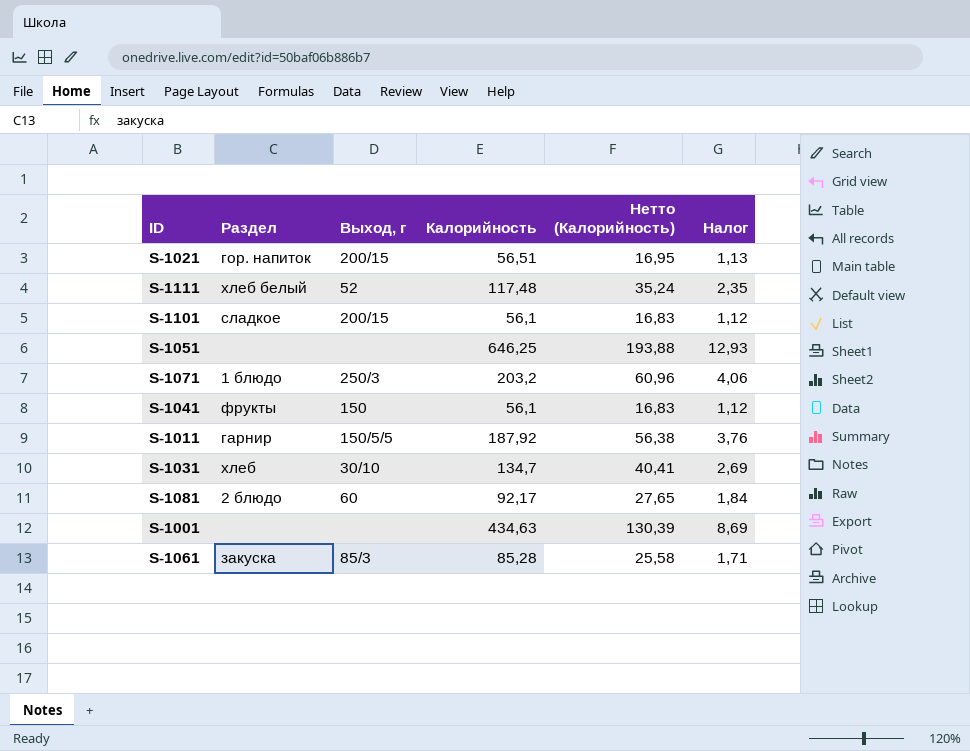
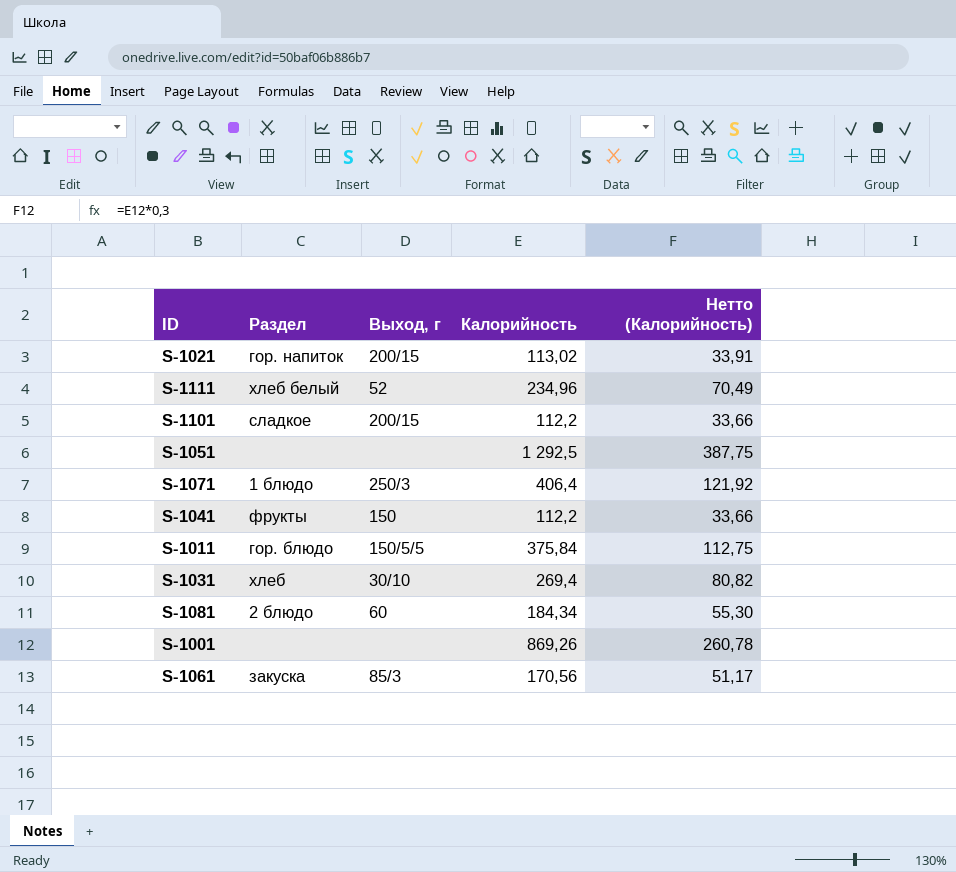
column Налог | formula: [Калорийность] * 0,02 -> none
S-1021 | Калорийность: 56,51 -> 113,02
S-1021 | Нетто (Калорийность): 16,95 -> 33,91
S-1111 | Калорийность: 117,48 -> 234,96
S-1111 | Нетто (Калорийность): 35,24 -> 70,49
S-1101 | Калорийность: 56,1 -> 112,2
S-1101 | Нетто (Калорийность): 16,83 -> 33,66
S-1051 | Калорийность: 646,25 -> 1 292,5
S-1051 | Нетто (Калорийность): 193,88 -> 387,75
S-1071 | Калорийность: 203,2 -> 406,4
S-1071 | Нетто (Калорийность): 60,96 -> 121,92
S-1041 | Калорийность: 56,1 -> 112,2
S-1041 | Нетто (Калорийность): 16,83 -> 33,66
S-1011 | Раздел: гарнир -> гор. блюдо
S-1011 | Калорийность: 187,92 -> 375,84
S-1011 | Нетто (Калорийность): 56,38 -> 112,75
S-1031 | Калорийность: 134,7 -> 269,4
S-1031 | Нетто (Калорийность): 40,41 -> 80,82
S-1081 | Калорийность: 92,17 -> 184,34
S-1081 | Нетто (Калорийность): 27,65 -> 55,30
S-1001 | Калорийность: 434,63 -> 869,26
S-1001 | Нетто (Калорийность): 130,39 -> 260,78
S-1061 | Калорийность: 85,28 -> 170,56
S-1061 | Нетто (Калорийность): 25,58 -> 51,17

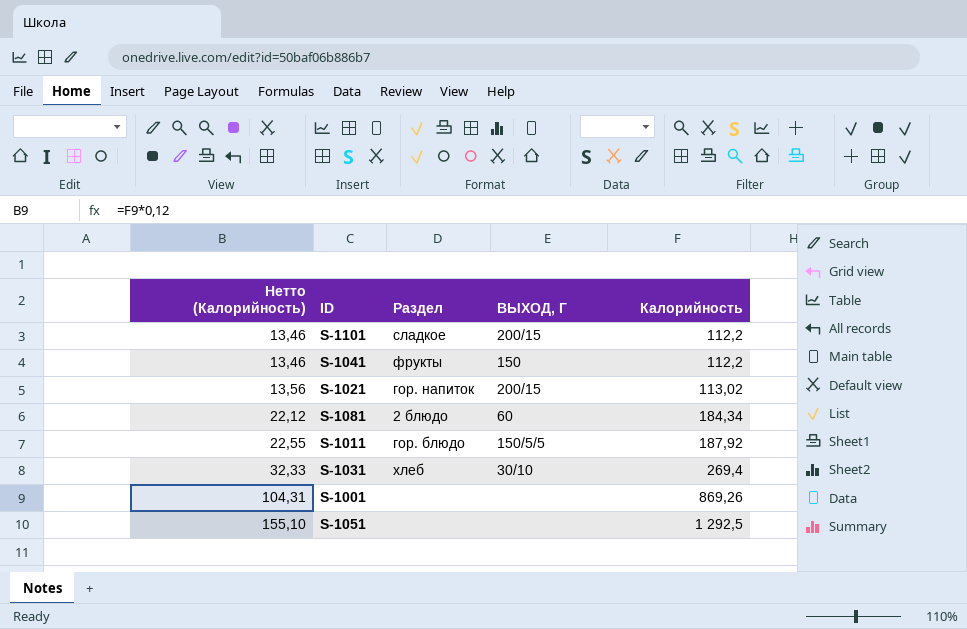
row order: none -> Нетто (Калорийность) ascending
column Нетто (Калорийность) | formula: [Калорийность] * 0,3 -> [Калорийность] * 0,12
column Нетто (Калорийность) | position: 5 -> 1
column name: Выход, г -> ВЫХОД, Г
row S-1111: хлеб белый | 52 | 234,96 | 70,49 -> none
row S-1071: 1 блюдо | 250/3 | 406,4 | 121,92 -> none
row S-1061: закуска | 85/3 | 170,56 | 51,17 -> none
S-1011 | Калорийность: 375,84 -> 187,92

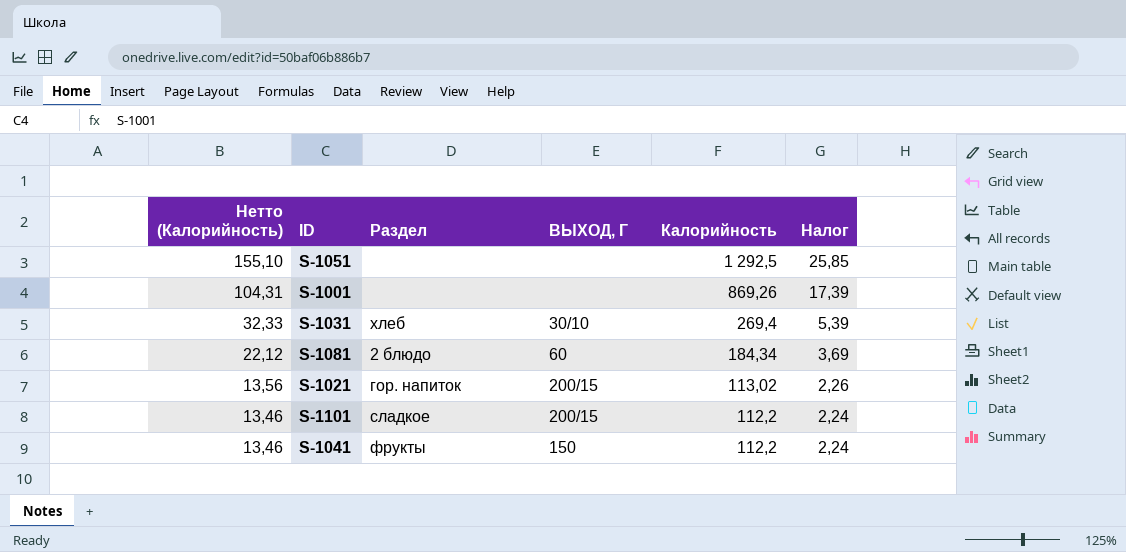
row order: Нетто (Калорийность) ascending -> Нетто (Калорийность) descending
column Налог | formula: none -> [Калорийность] * 0,02
row S-1011: 22,55 | гор. блюдо | 150/5/5 | 187,92 -> none

